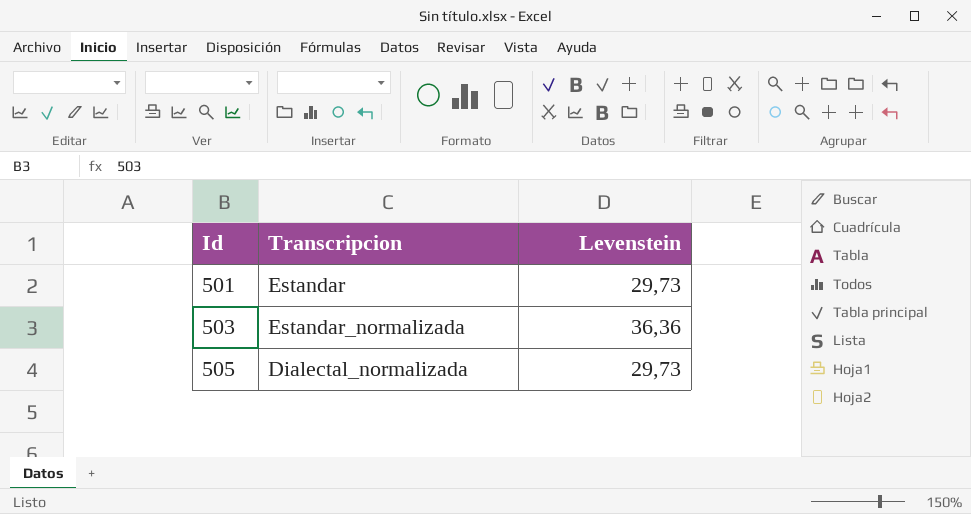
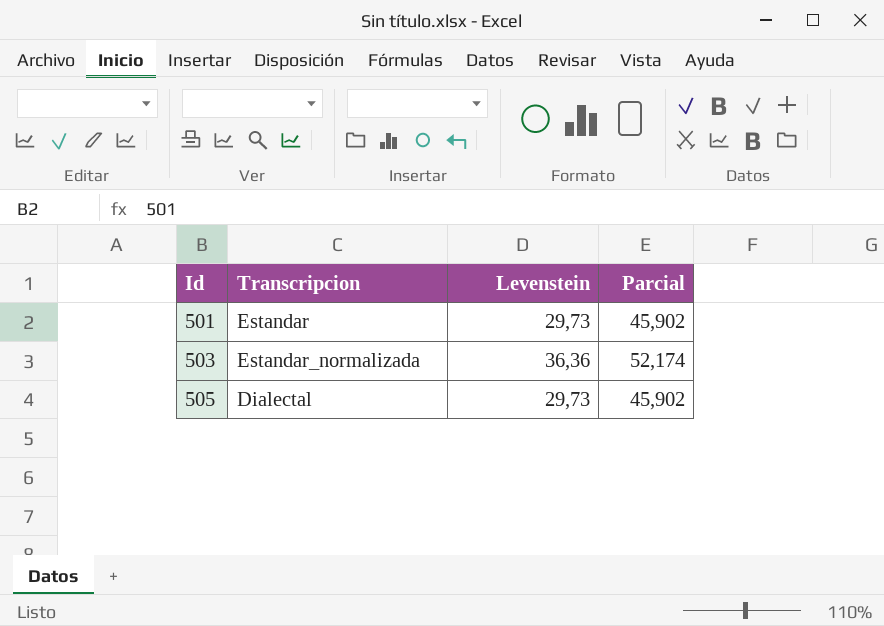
column Parcial | position: none -> 4
505 | Transcripcion: Dialectal_normalizada -> Dialectal

